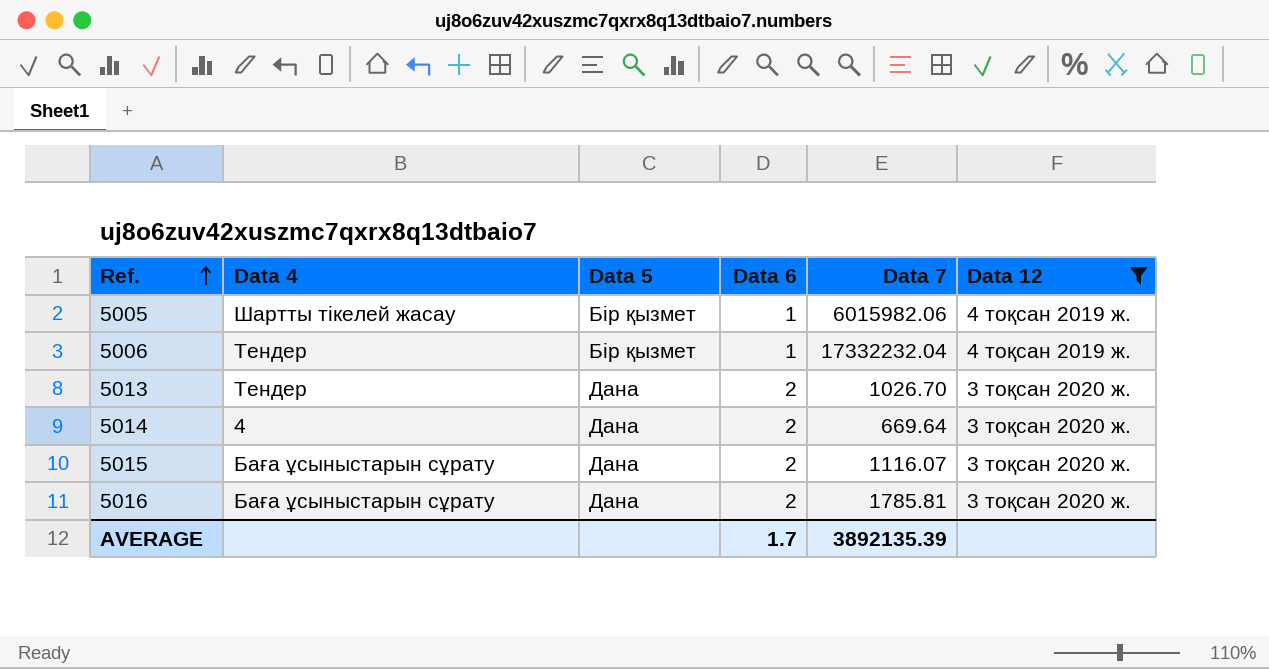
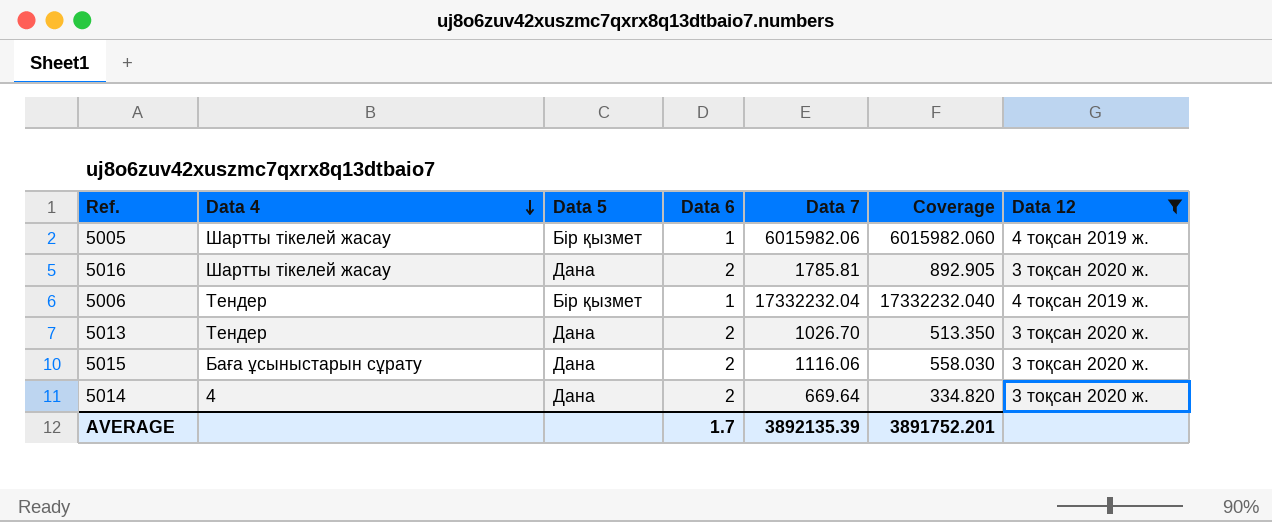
row order: Ref. ascending -> Data 4 descending
column Coverage | formula: none -> [Data 7] / [Data 6]
5016 | Data 4: Баға ұсыныстарын сұрату -> Шартты тікелей жасау
5015 | Data 7: 1116.07 -> 1116.06

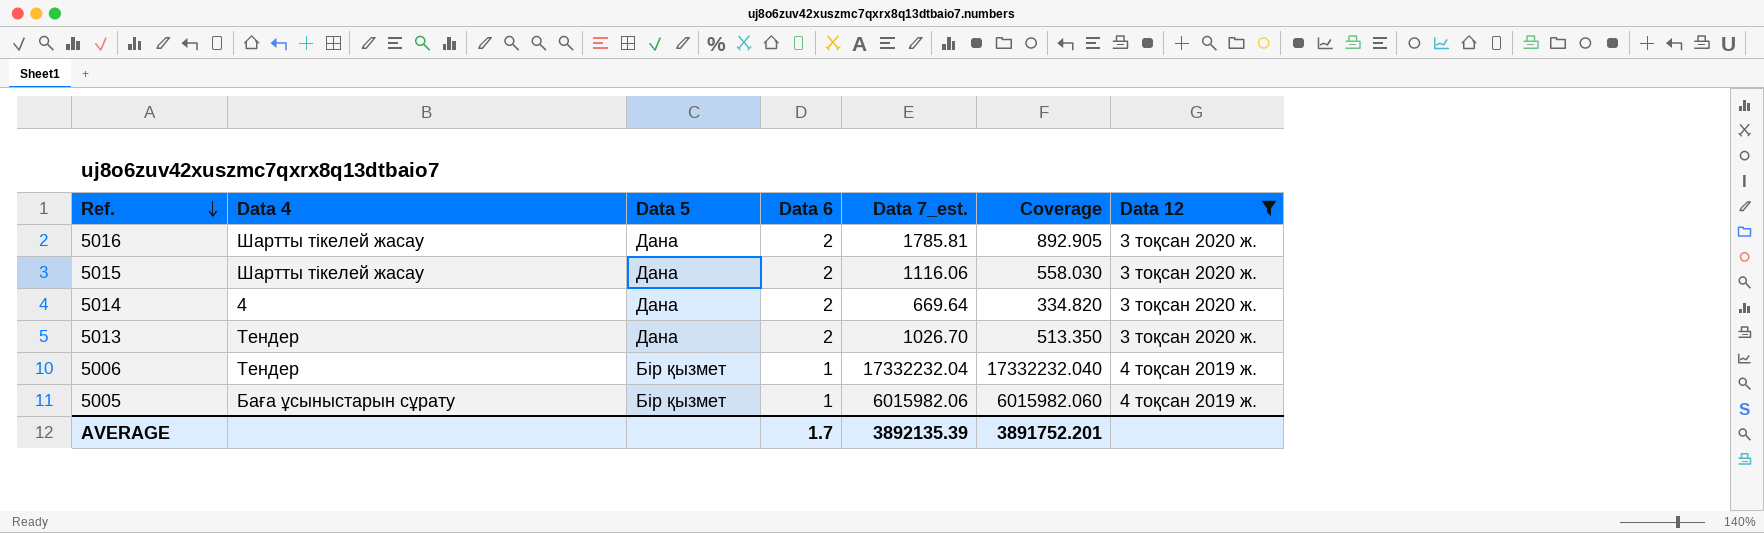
row order: Data 4 descending -> Ref. descending
column name: Data 7 -> Data 7_est.
5015 | Data 4: Баға ұсыныстарын сұрату -> Шартты тікелей жасау
5005 | Data 4: Шартты тікелей жасау -> Баға ұсыныстарын сұрату

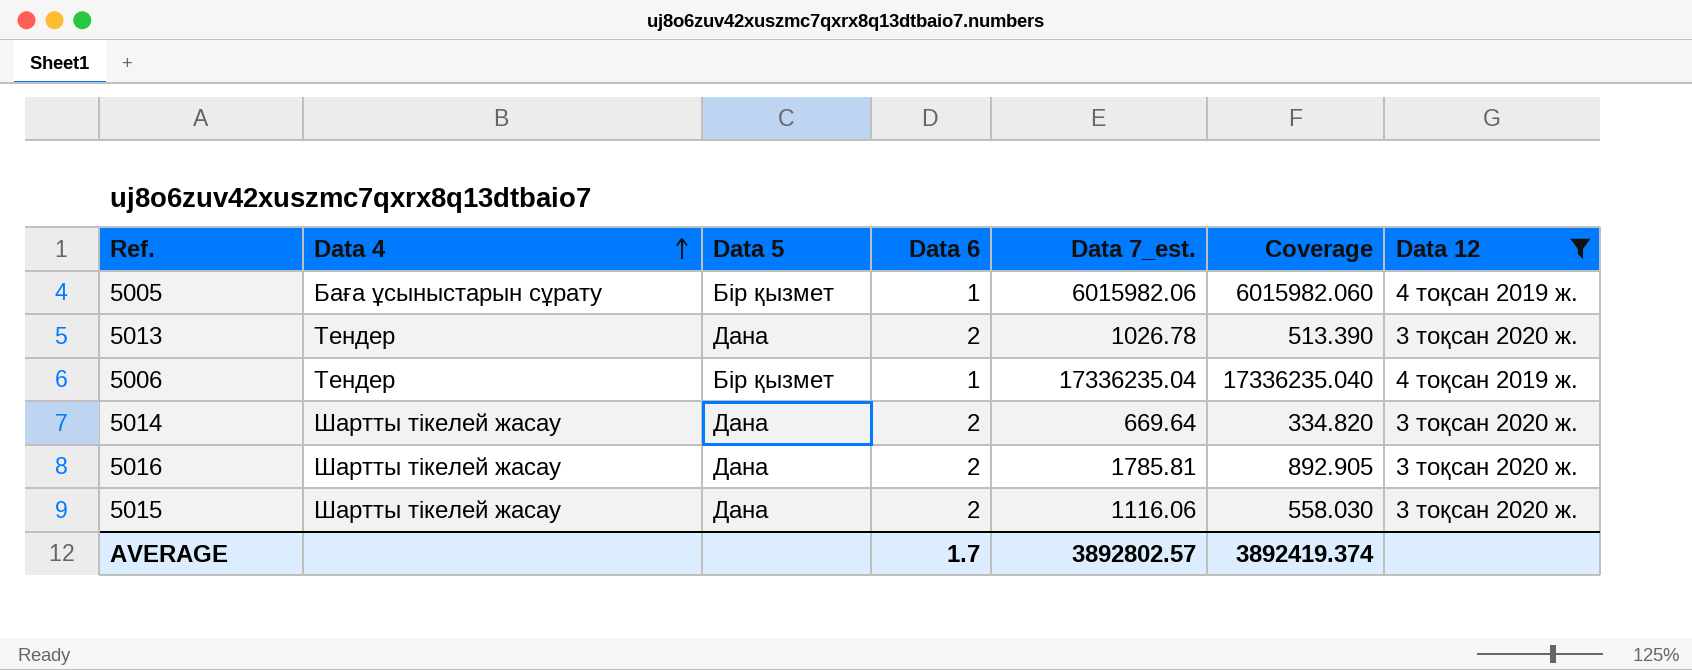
row order: Ref. descending -> Data 4 ascending
5013 | Data 7_est.: 1026.70 -> 1026.78
5013 | Coverage: 513.350 -> 513.390
5006 | Data 7_est.: 17332232.04 -> 17336235.04
5006 | Coverage: 17332232.040 -> 17336235.040
5014 | Data 4: 4 -> Шартты тікелей жасау
AVERAGE | Data 7_est.: 3892135.39 -> 3892802.57
AVERAGE | Coverage: 3891752.201 -> 3892419.374

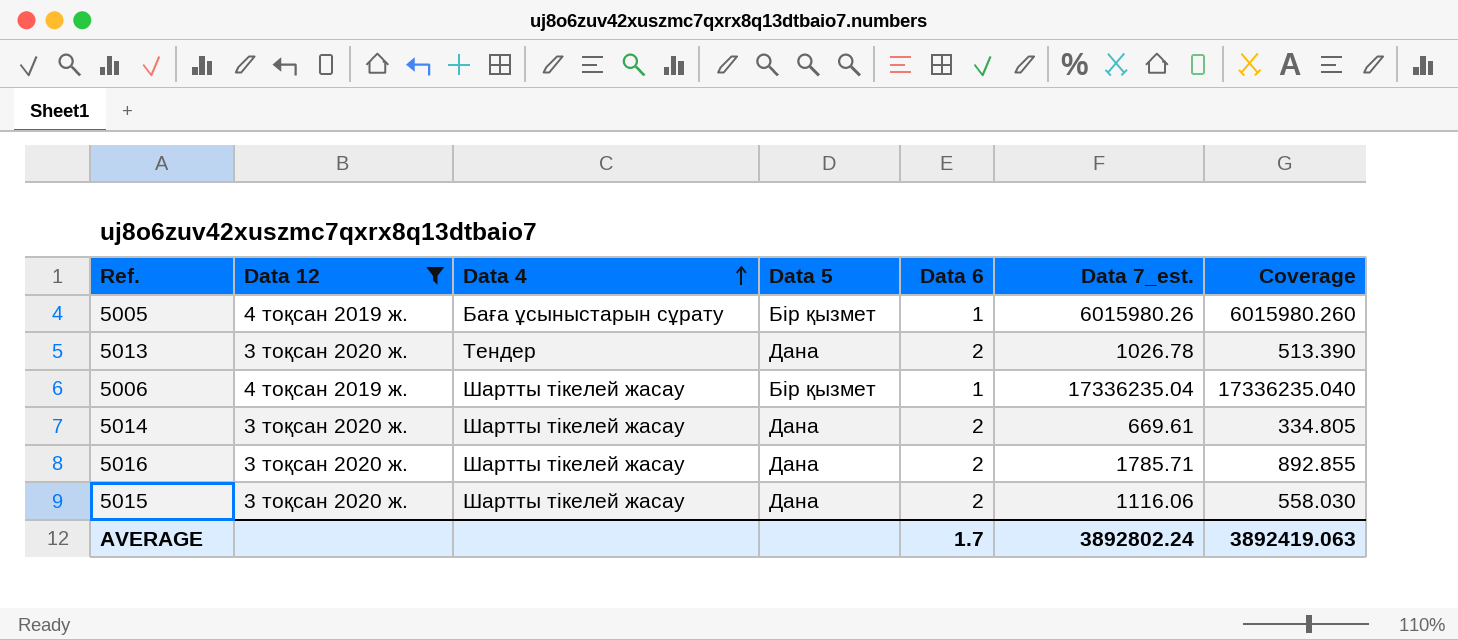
column Data 12 | position: 7 -> 2
5005 | Data 7_est.: 6015982.06 -> 6015980.26
5005 | Coverage: 6015982.060 -> 6015980.260
5006 | Data 4: Тендер -> Шартты тікелей жасау
5014 | Data 7_est.: 669.64 -> 669.61
5014 | Coverage: 334.820 -> 334.805
5016 | Data 7_est.: 1785.81 -> 1785.71
5016 | Coverage: 892.905 -> 892.855
AVERAGE | Data 7_est.: 3892802.57 -> 3892802.24
AVERAGE | Coverage: 3892419.374 -> 3892419.063

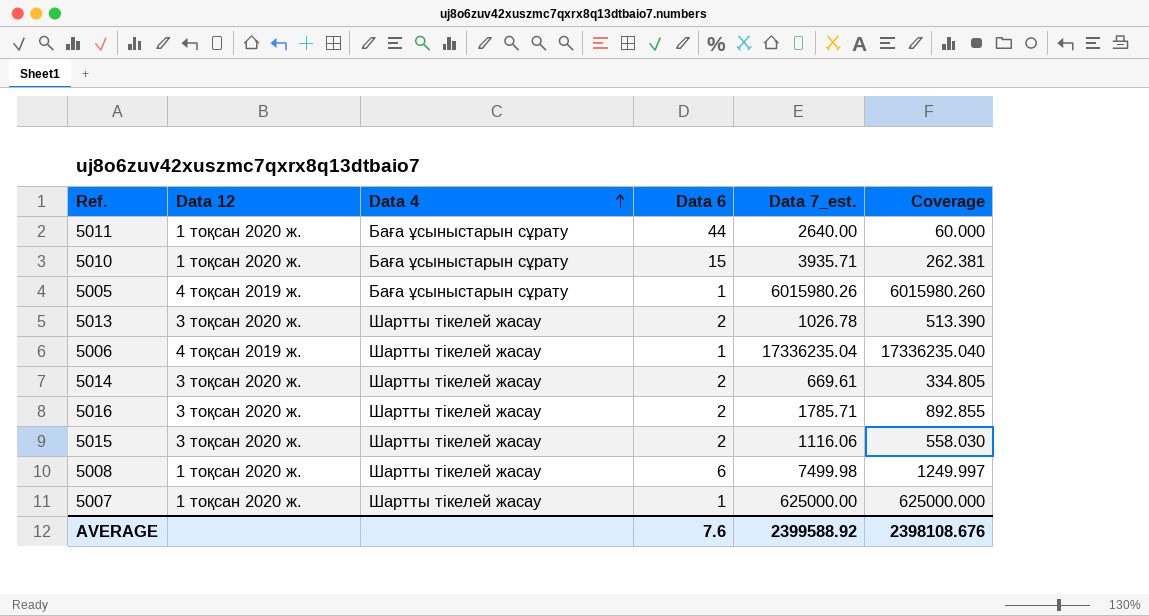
filter: Data 12 != 1 тоқсан 2020 ж. -> none
column Data 5 | position: 4 -> none
5013 | Data 4: Тендер -> Шартты тікелей жасау
AVERAGE | Data 6: 1.7 -> 7.6
AVERAGE | Data 7_est.: 3892802.24 -> 2399588.92
AVERAGE | Coverage: 3892419.063 -> 2398108.676

